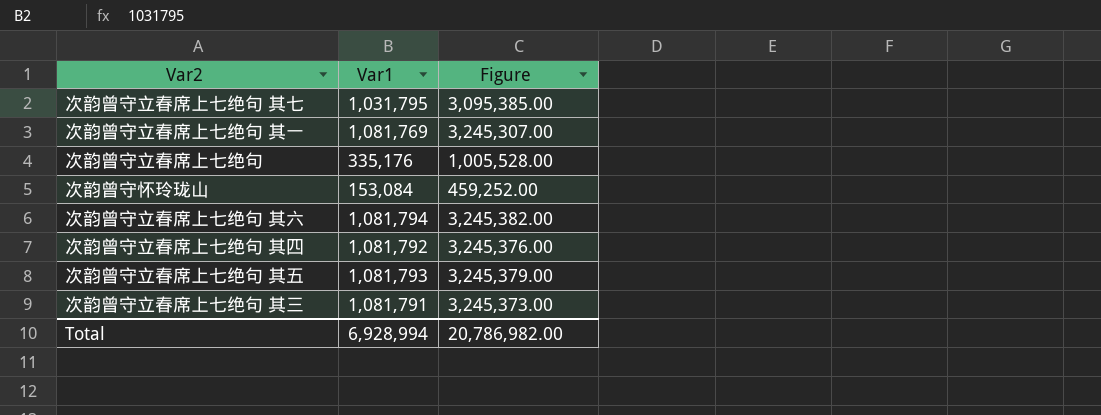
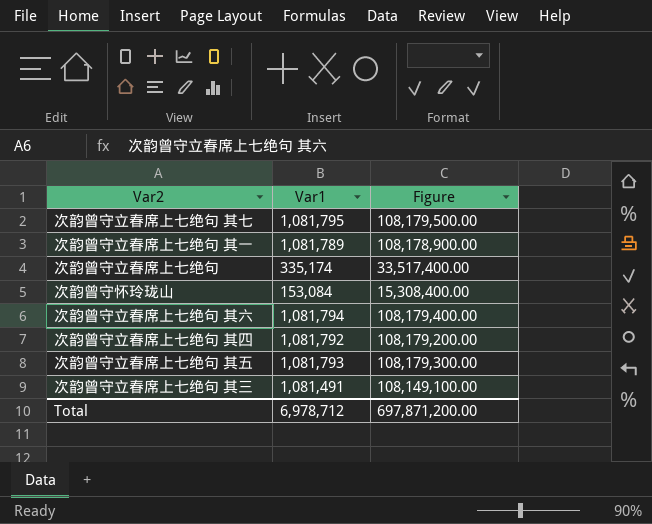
column Figure | formula: [Var1] * 3 -> [Var1] * 100
次韵曾守立春席上七绝句 其七 | Var1: 1,031,795 -> 1,081,795
次韵曾守立春席上七绝句 其一 | Var1: 1,081,769 -> 1,081,789
次韵曾守立春席上七绝句 | Var1: 335,176 -> 335,174
次韵曾守立春席上七绝句 其三 | Var1: 1,081,791 -> 1,081,491
Total | Var1: 6,928,994 -> 6,978,712
Total | Figure: 20,786,982.00 -> 697,871,200.00

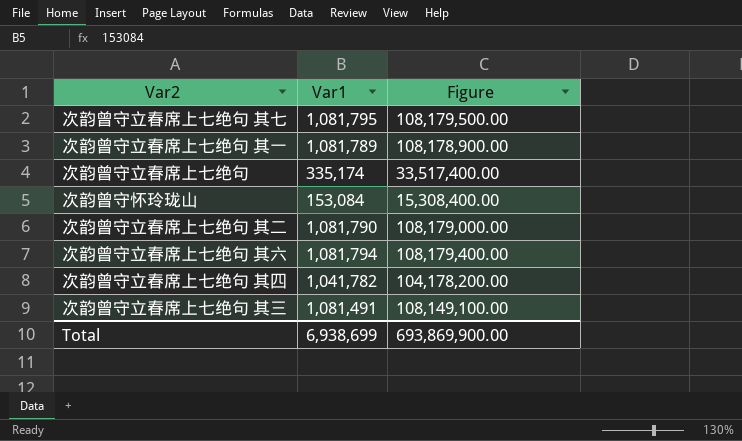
row 次韵曾守立春席上七绝句 其五: 1,081,793 | 108,179,300.00 -> none
row 次韵曾守立春席上七绝句 其二: none -> 1,081,790 | 108,179,000.00
次韵曾守立春席上七绝句 其四 | Var1: 1,081,792 -> 1,041,782
次韵曾守立春席上七绝句 其四 | Figure: 108,179,200.00 -> 104,178,200.00
Total | Var1: 6,978,712 -> 6,938,699
Total | Figure: 697,871,200.00 -> 693,869,900.00

